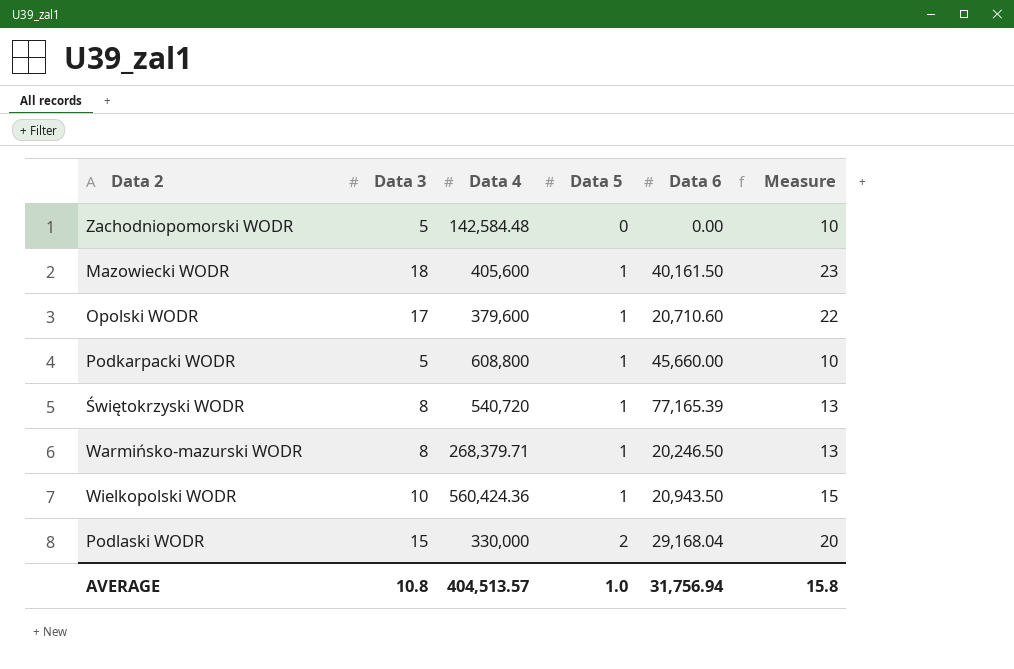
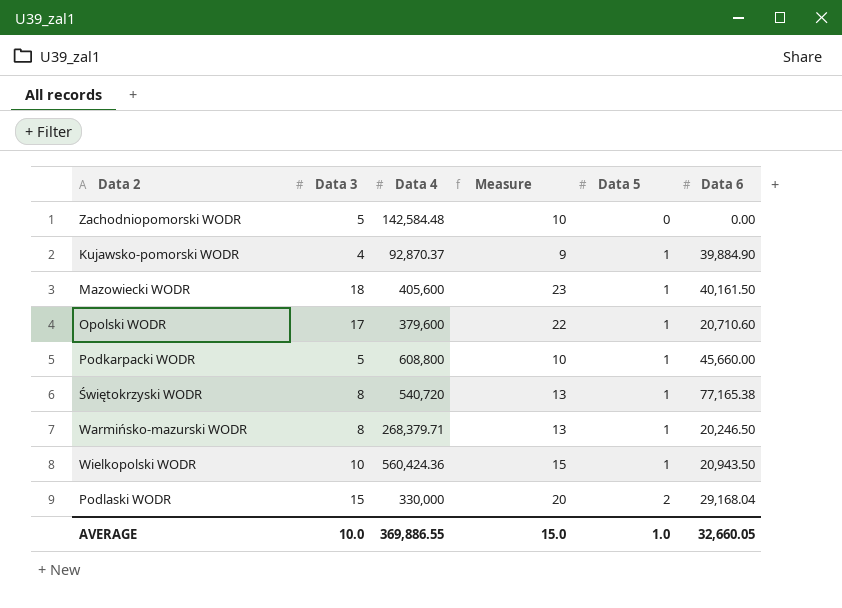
column Measure | position: 6 -> 4
row Kujawsko-pomorski WODR: none -> 4 | 92,870.37 | 9 | 1 | 39,884.90
Świętokrzyski WODR | Data 6: 77,165.39 -> 77,165.38
AVERAGE | Data 3: 10.8 -> 10.0
AVERAGE | Data 4: 404,513.57 -> 369,886.55
AVERAGE | Measure: 15.8 -> 15.0
AVERAGE | Data 6: 31,756.94 -> 32,660.05

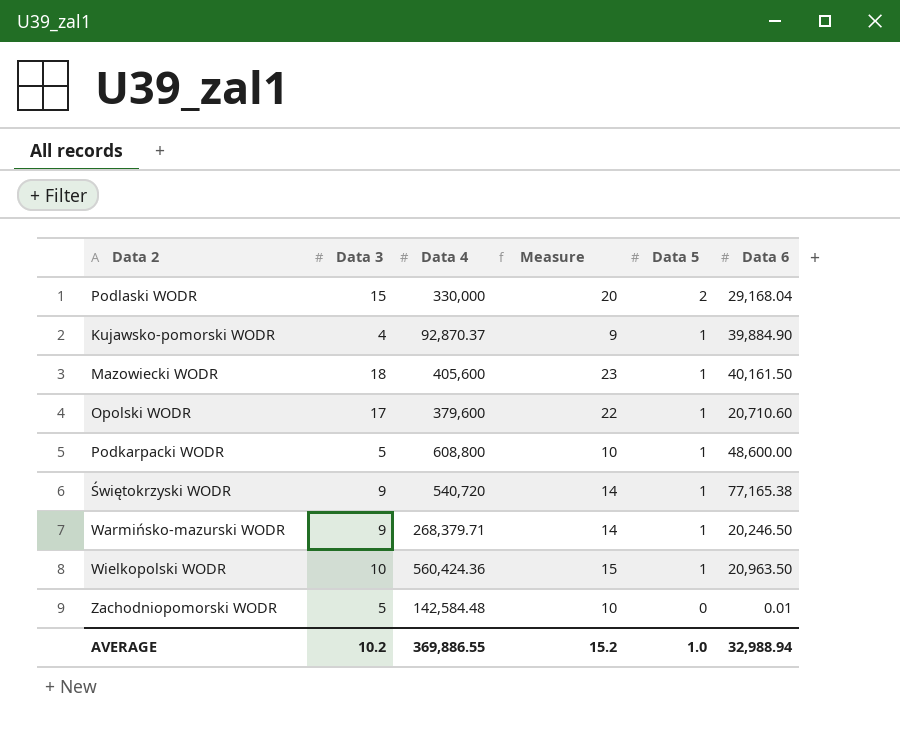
row order: Data 5 ascending -> Data 5 descending
Podkarpacki WODR | Data 6: 45,660.00 -> 48,600.00
Świętokrzyski WODR | Data 3: 8 -> 9
Świętokrzyski WODR | Measure: 13 -> 14
Warmińsko-mazurski WODR | Data 3: 8 -> 9
Warmińsko-mazurski WODR | Measure: 13 -> 14
Wielkopolski WODR | Data 6: 20,943.50 -> 20,963.50
Zachodniopomorski WODR | Data 6: 0.00 -> 0.01
AVERAGE | Data 3: 10.0 -> 10.2
AVERAGE | Measure: 15.0 -> 15.2
AVERAGE | Data 6: 32,660.05 -> 32,988.94

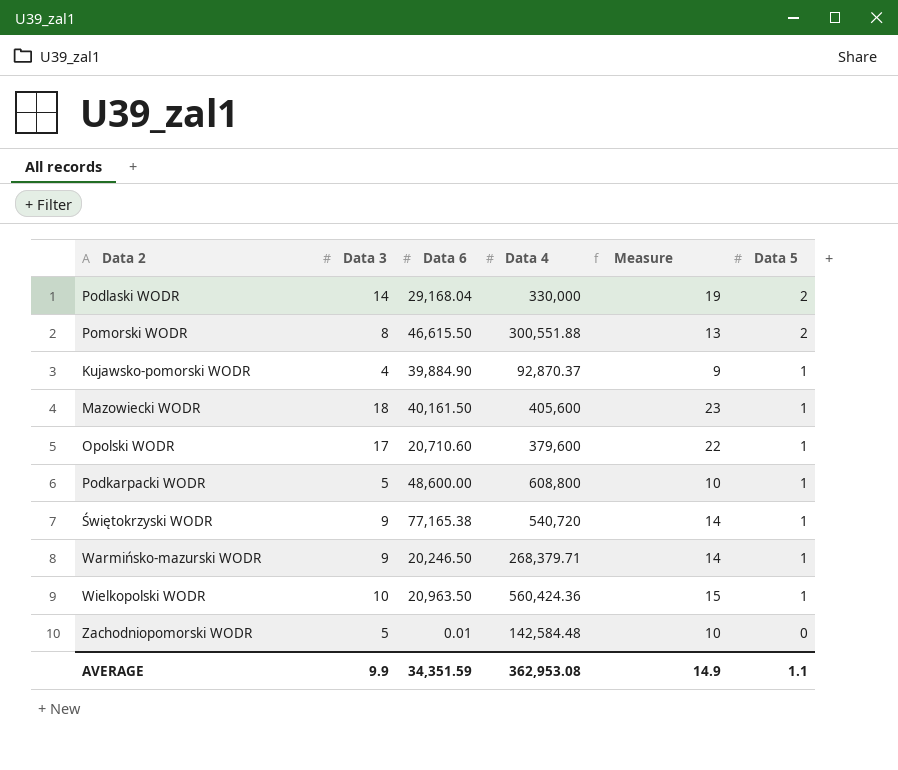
column Data 6 | position: 6 -> 3
Podlaski WODR | Data 3: 15 -> 14
Podlaski WODR | Measure: 20 -> 19
row Pomorski WODR: none -> 8 | 46,615.50 | 300,551.88 | 13 | 2
AVERAGE | Data 3: 10.2 -> 9.9
AVERAGE | Data 6: 32,988.94 -> 34,351.59
AVERAGE | Data 4: 369,886.55 -> 362,953.08
AVERAGE | Measure: 15.2 -> 14.9
AVERAGE | Data 5: 1.0 -> 1.1

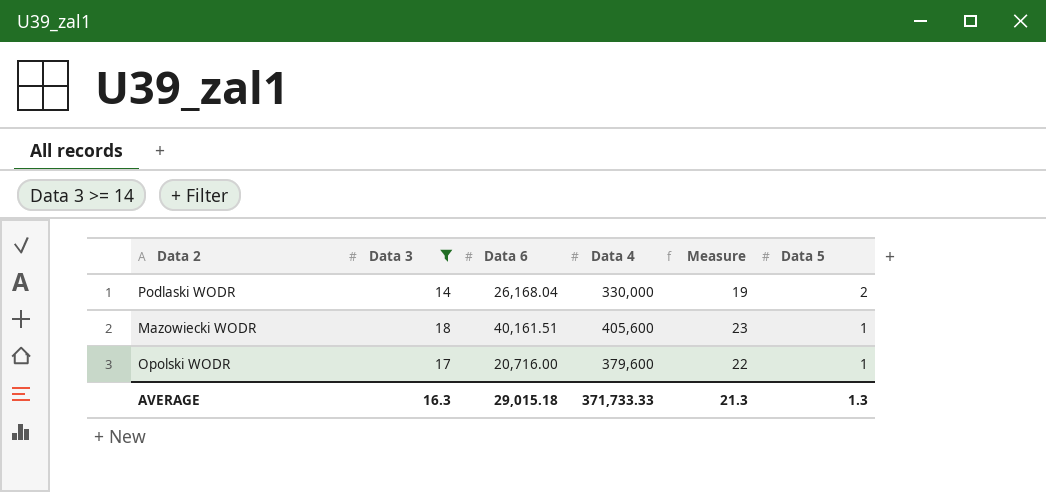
filter: none -> Data 3 >= 14
Podlaski WODR | Data 6: 29,168.04 -> 26,168.04
Mazowiecki WODR | Data 6: 40,161.50 -> 40,161.51
Opolski WODR | Data 6: 20,710.60 -> 20,716.00
AVERAGE | Data 3: 9.9 -> 16.3
AVERAGE | Data 6: 34,351.59 -> 29,015.18
AVERAGE | Data 4: 362,953.08 -> 371,733.33
AVERAGE | Measure: 14.9 -> 21.3
AVERAGE | Data 5: 1.1 -> 1.3

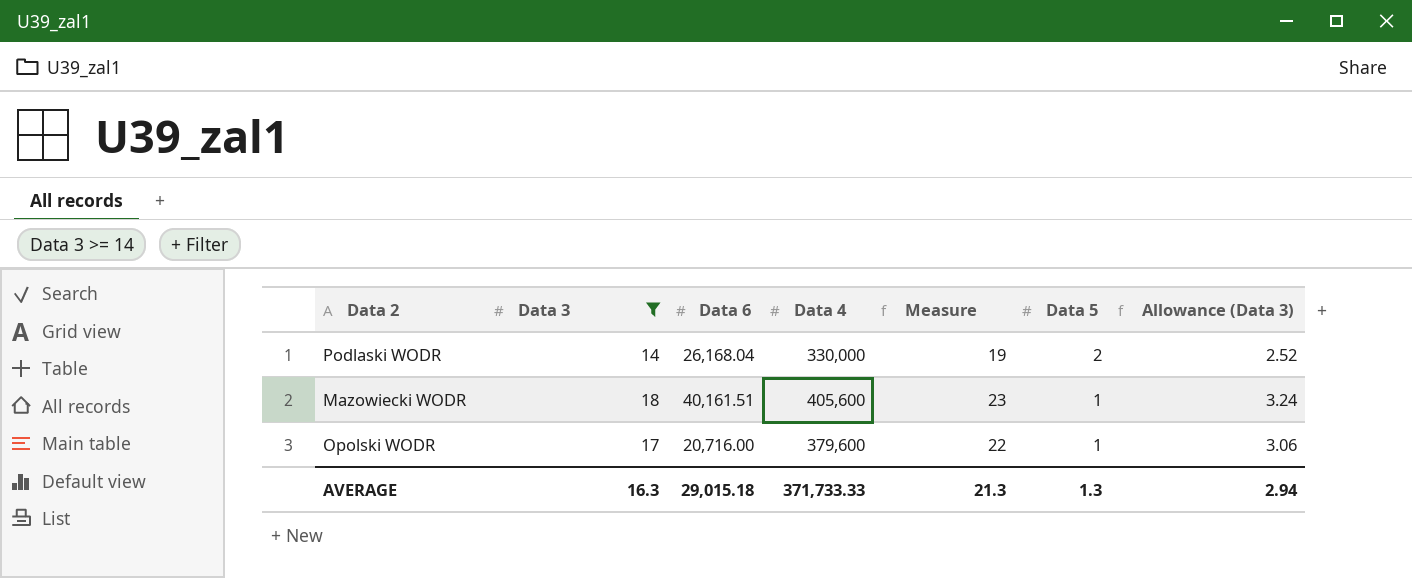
column Allowance (Data 3) | formula: none -> [Data 3] * 0.18

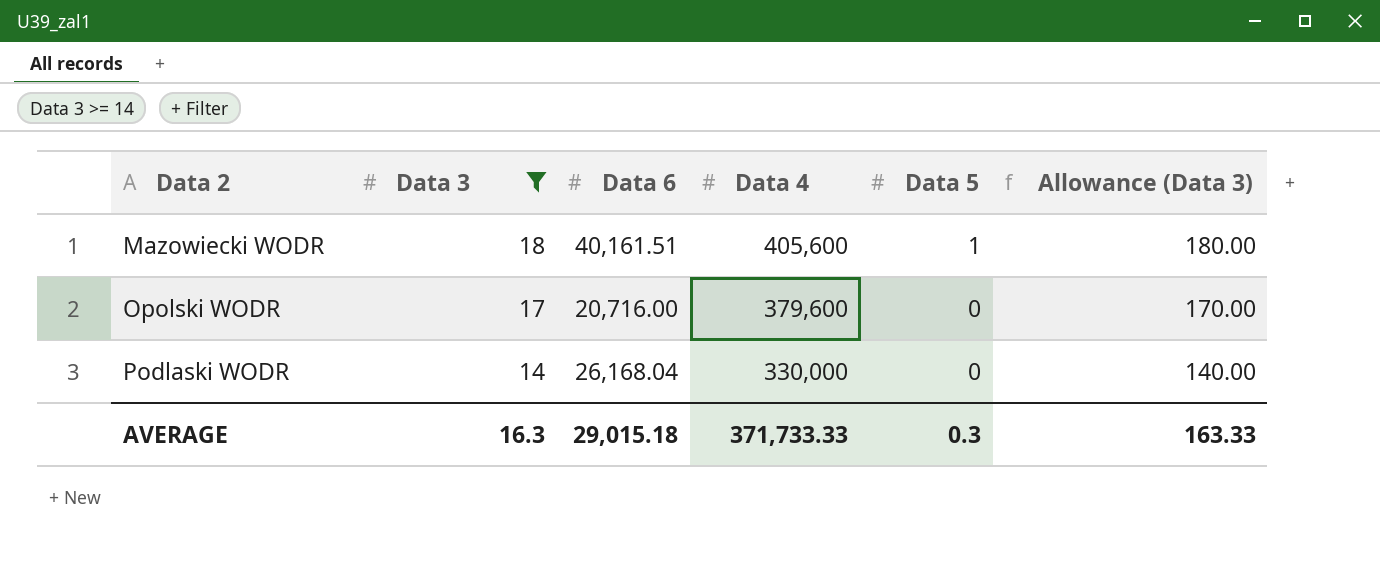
row order: Data 5 descending -> Data 2 ascending
column Measure | formula: [Data 3] + 5 -> none
column Allowance (Data 3) | formula: [Data 3] * 0.18 -> [Data 3] * 10
Opolski WODR | Data 5: 1 -> 0
Podlaski WODR | Data 5: 2 -> 0
AVERAGE | Data 5: 1.3 -> 0.3
AVERAGE | Allowance (Data 3): 2.94 -> 163.33

